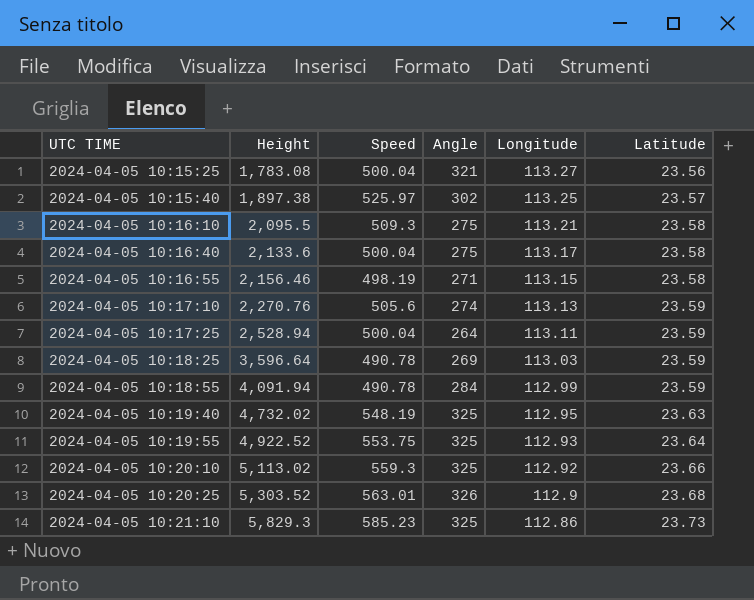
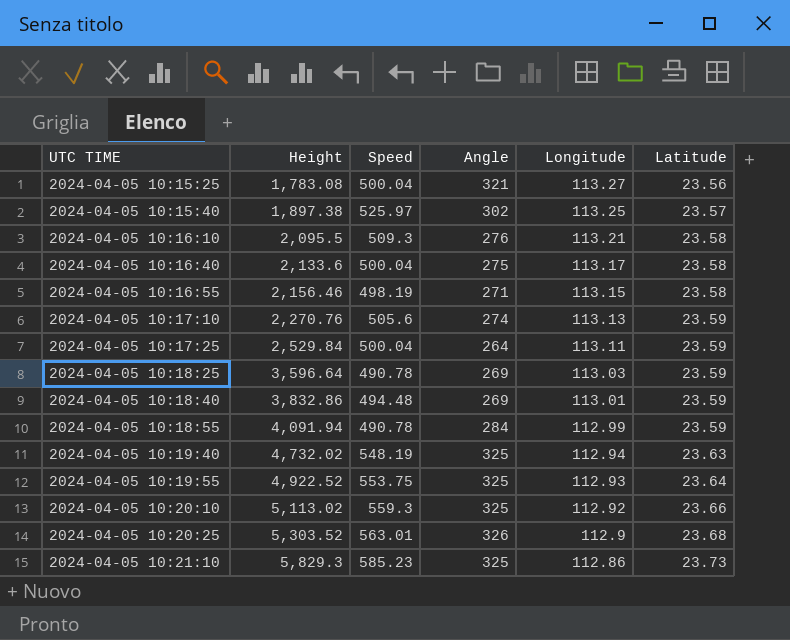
2024-04-05 10:16:10 | Angle: 275 -> 276
2024-04-05 10:17:25 | Height: 2,528.94 -> 2,529.84
row 2024-04-05 10:18:40: none -> 3,832.86 | 494.48 | 269 | 113.01 | 23.59
2024-04-05 10:19:40 | Longitude: 112.95 -> 112.94

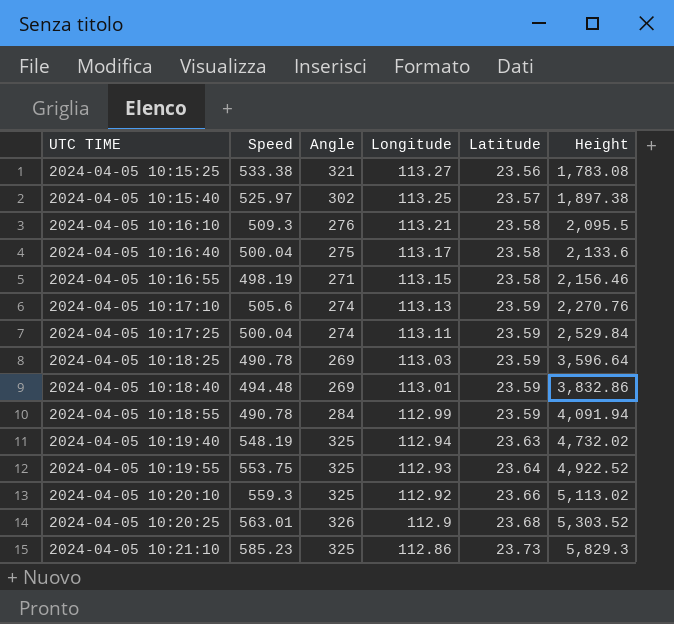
column Height | position: 2 -> 6
2024-04-05 10:15:25 | Speed: 500.04 -> 533.38
2024-04-05 10:17:25 | Angle: 264 -> 274

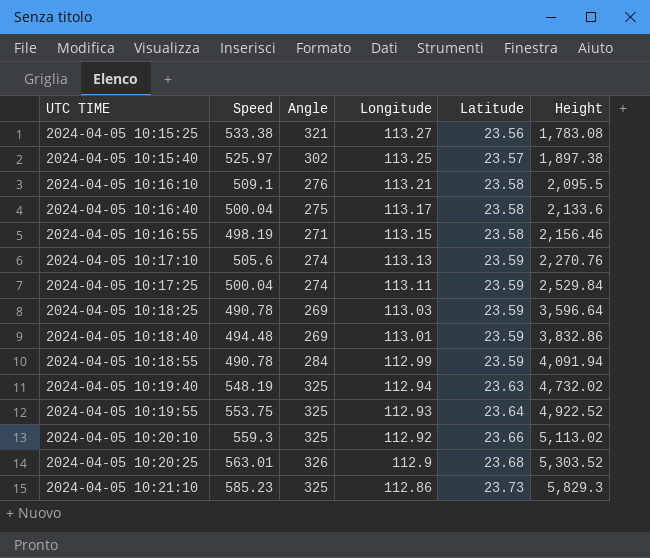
2024-04-05 10:16:10 | Speed: 509.3 -> 509.1

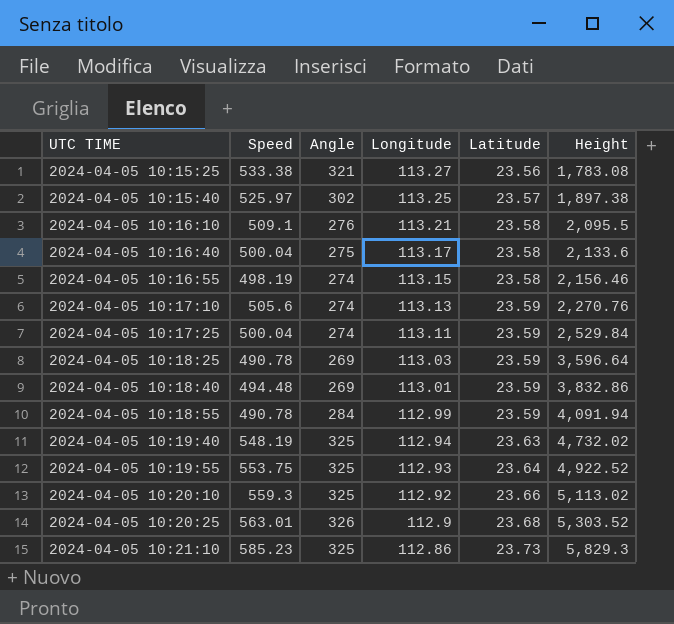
2024-04-05 10:16:55 | Angle: 271 -> 274

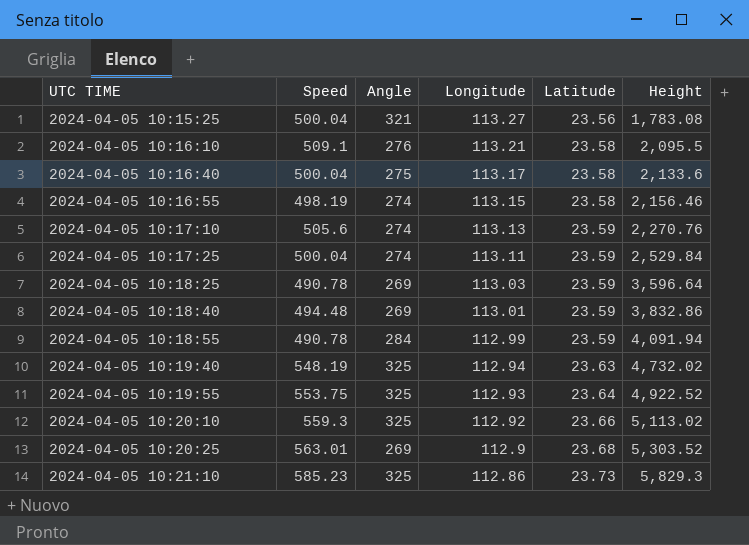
row 2024-04-05 10:15:40: 525.97 | 302 | 113.25 | 23.57 | 1,897.38 -> none
2024-04-05 10:15:25 | Speed: 533.38 -> 500.04
2024-04-05 10:20:25 | Angle: 326 -> 269

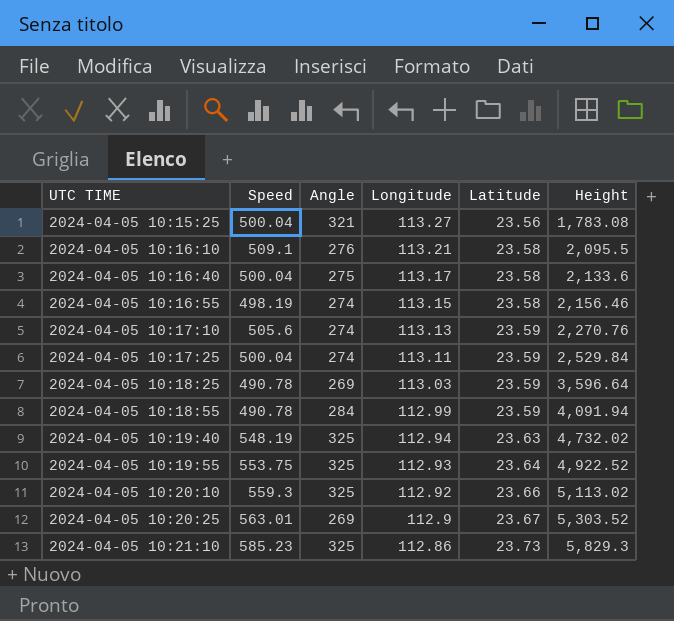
row 2024-04-05 10:18:40: 494.48 | 269 | 113.01 | 23.59 | 3,832.86 -> none
2024-04-05 10:20:25 | Latitude: 23.68 -> 23.67

